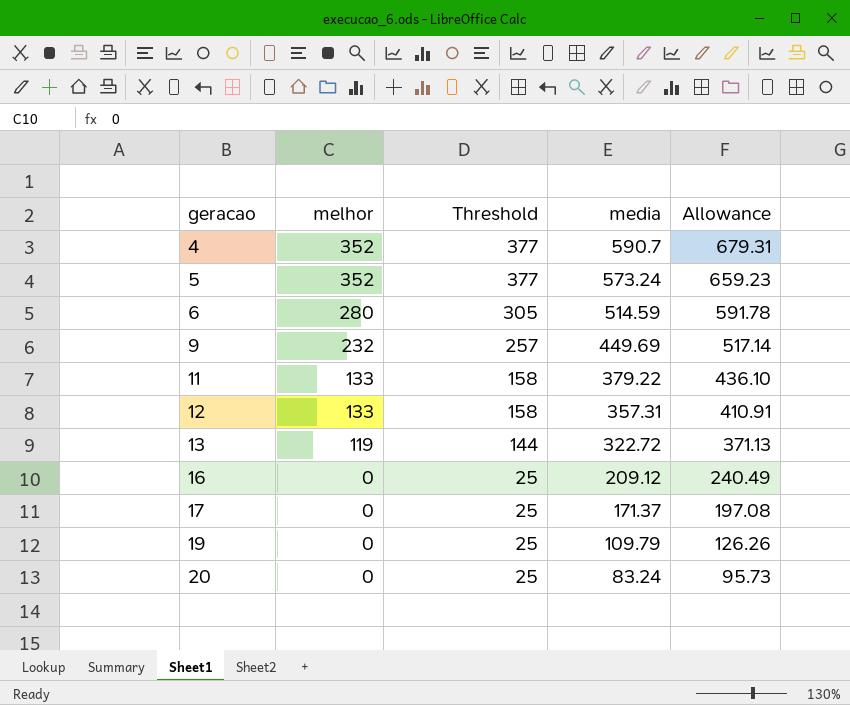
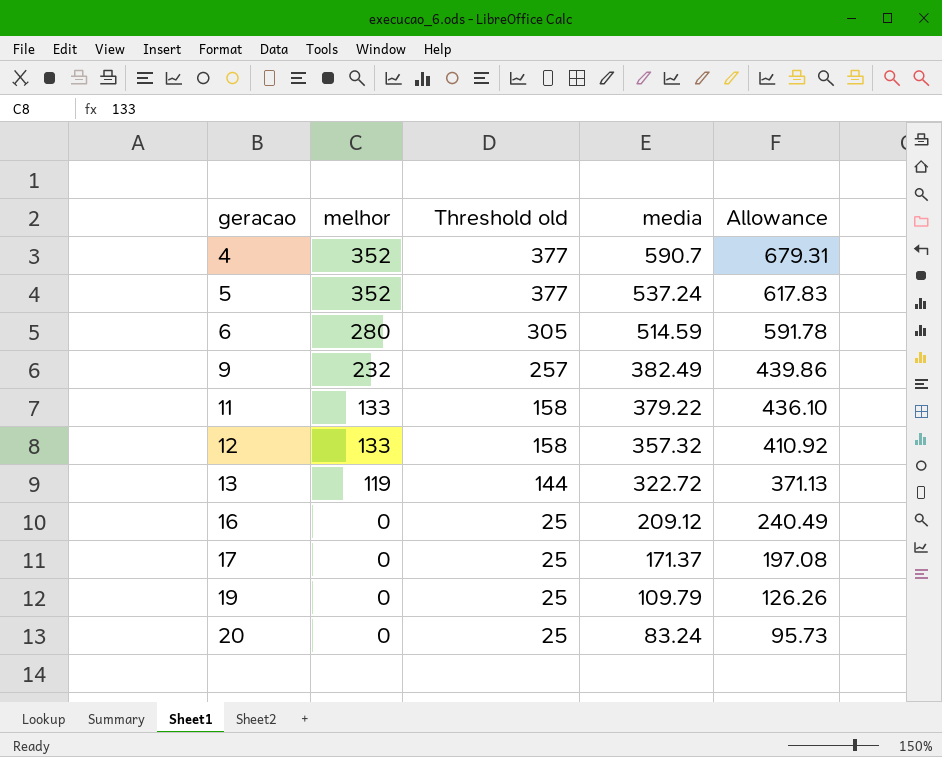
column name: Threshold -> Threshold old
5 | media: 573.24 -> 537.24
5 | Allowance: 659.23 -> 617.83
9 | media: 449.69 -> 382.49
9 | Allowance: 517.14 -> 439.86
12 | media: 357.31 -> 357.32
12 | Allowance: 410.91 -> 410.92

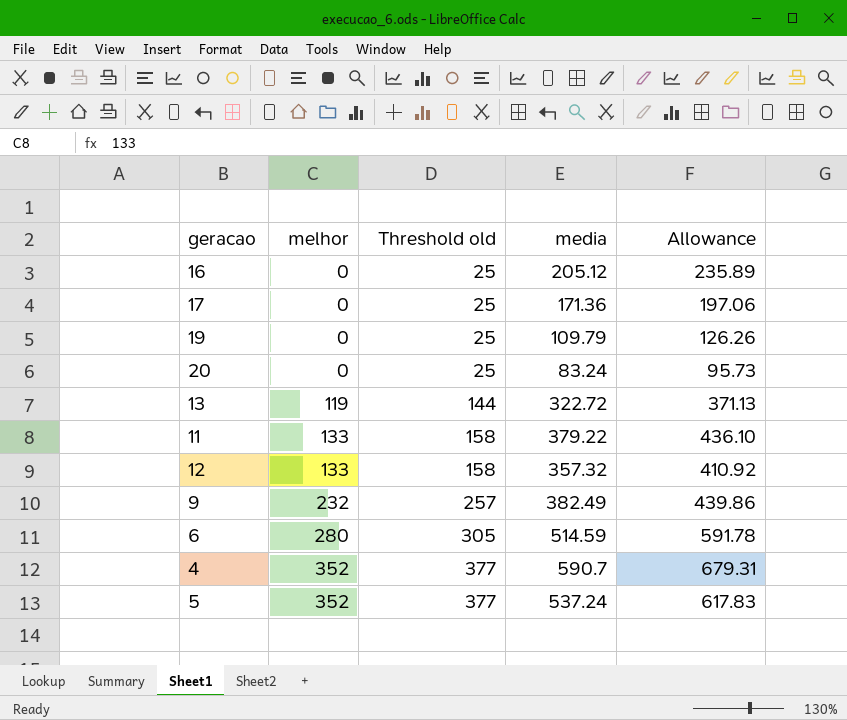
row order: geracao ascending -> melhor ascending
16 | media: 209.12 -> 205.12
16 | Allowance: 240.49 -> 235.89
17 | media: 171.37 -> 171.36
17 | Allowance: 197.08 -> 197.06

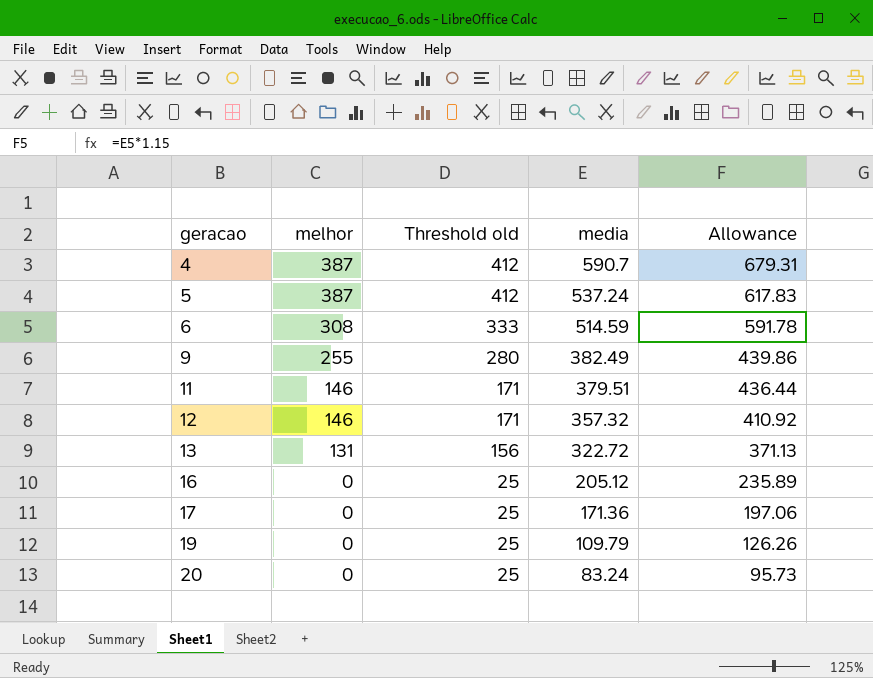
row order: melhor ascending -> geracao ascending
4 | melhor: 352 -> 387
4 | Threshold old: 377 -> 412
5 | melhor: 352 -> 387
5 | Threshold old: 377 -> 412
6 | melhor: 280 -> 308
6 | Threshold old: 305 -> 333
9 | melhor: 232 -> 255
9 | Threshold old: 257 -> 280
11 | melhor: 133 -> 146
11 | Threshold old: 158 -> 171
11 | media: 379.22 -> 379.51
11 | Allowance: 436.10 -> 436.44
12 | melhor: 133 -> 146
12 | Threshold old: 158 -> 171
13 | melhor: 119 -> 131
13 | Threshold old: 144 -> 156

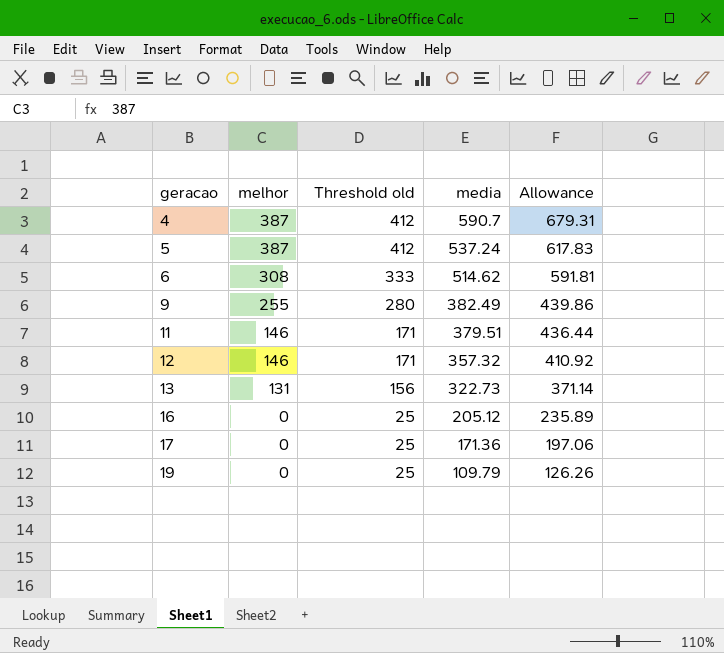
row 20: 0 | 25 | 83.24 | 95.73 -> none
6 | media: 514.59 -> 514.62
6 | Allowance: 591.78 -> 591.81
13 | media: 322.72 -> 322.73
13 | Allowance: 371.13 -> 371.14

